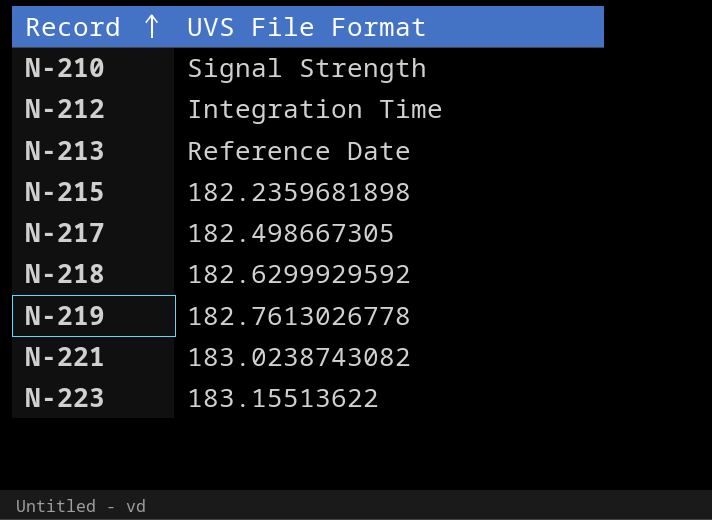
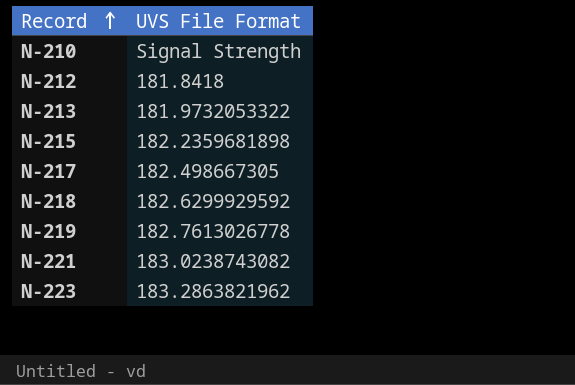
N-212 | UVS File Format: Integration Time -> 181.8418
N-213 | UVS File Format: Reference Date -> 181.9732053322
N-223 | UVS File Format: 183.15513622 -> 183.2863821962

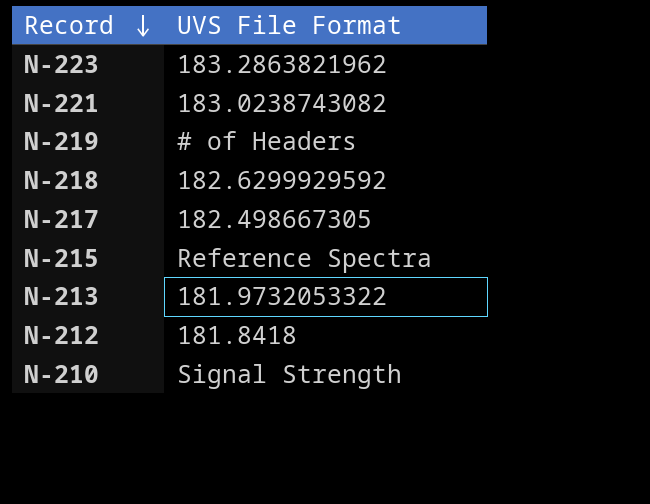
row order: Record ascending -> Record descending
N-219 | UVS File Format: 182.7613026778 -> # of Headers
N-215 | UVS File Format: 182.2359681898 -> Reference Spectra

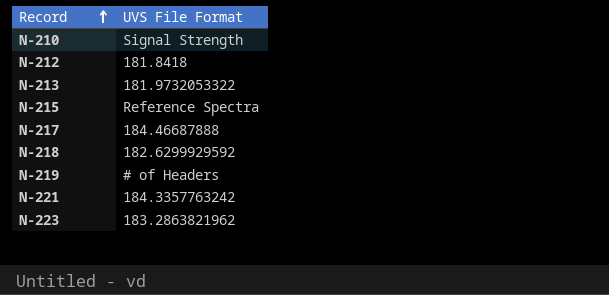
row order: Record descending -> Record ascending
N-217 | UVS File Format: 182.498667305 -> 184.46687888
N-221 | UVS File Format: 183.0238743082 -> 184.3357763242

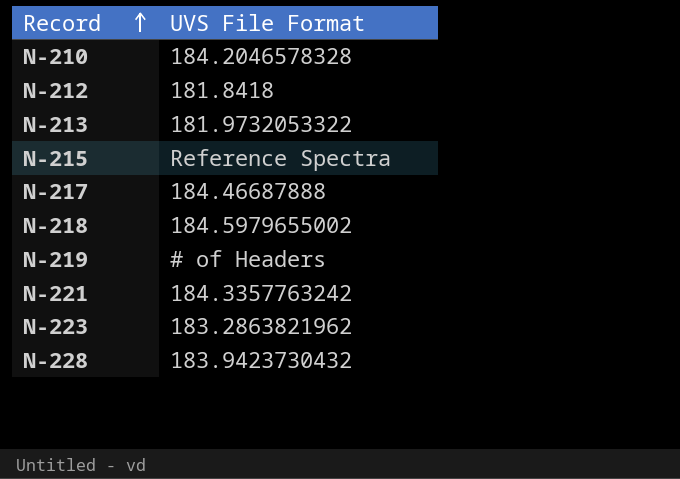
N-210 | UVS File Format: Signal Strength -> 184.2046578328
N-218 | UVS File Format: 182.6299929592 -> 184.5979655002
row N-228: none -> 183.9423730432

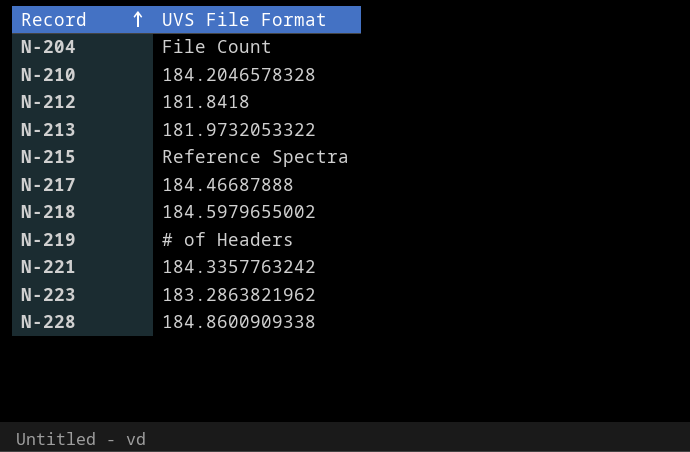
row N-204: none -> File Count
N-228 | UVS File Format: 183.9423730432 -> 184.8600909338

